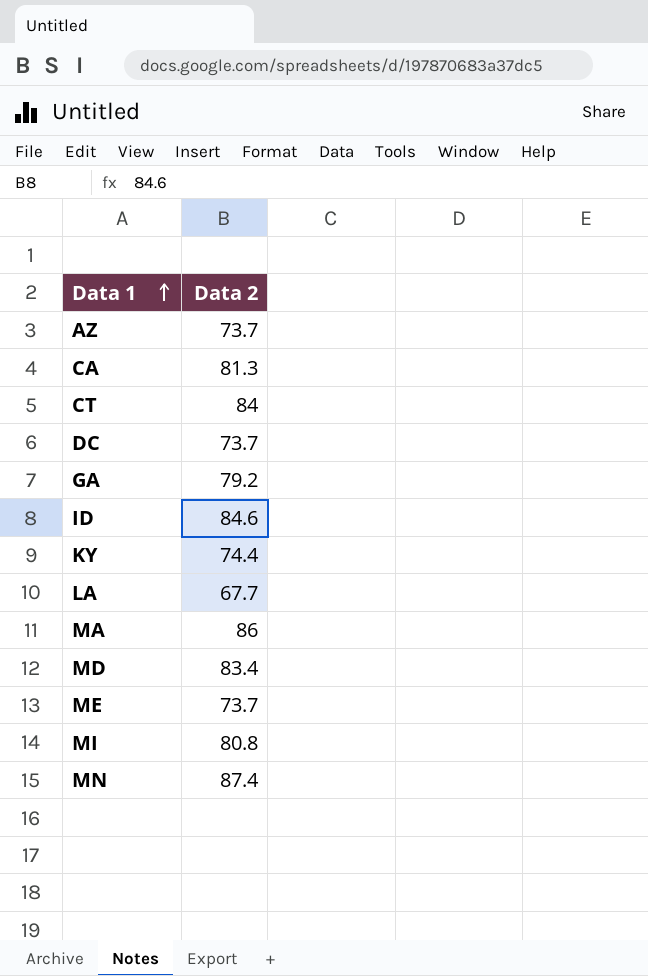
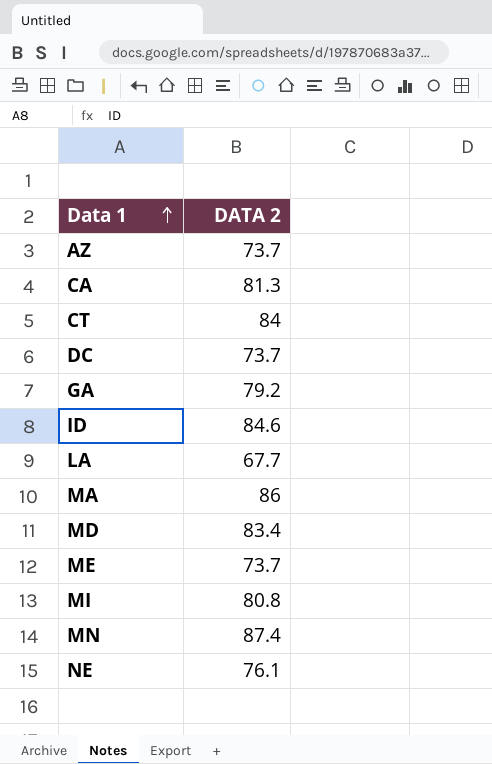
column name: Data 2 -> DATA 2
row KY: 74.4 -> none
row NE: none -> 76.1

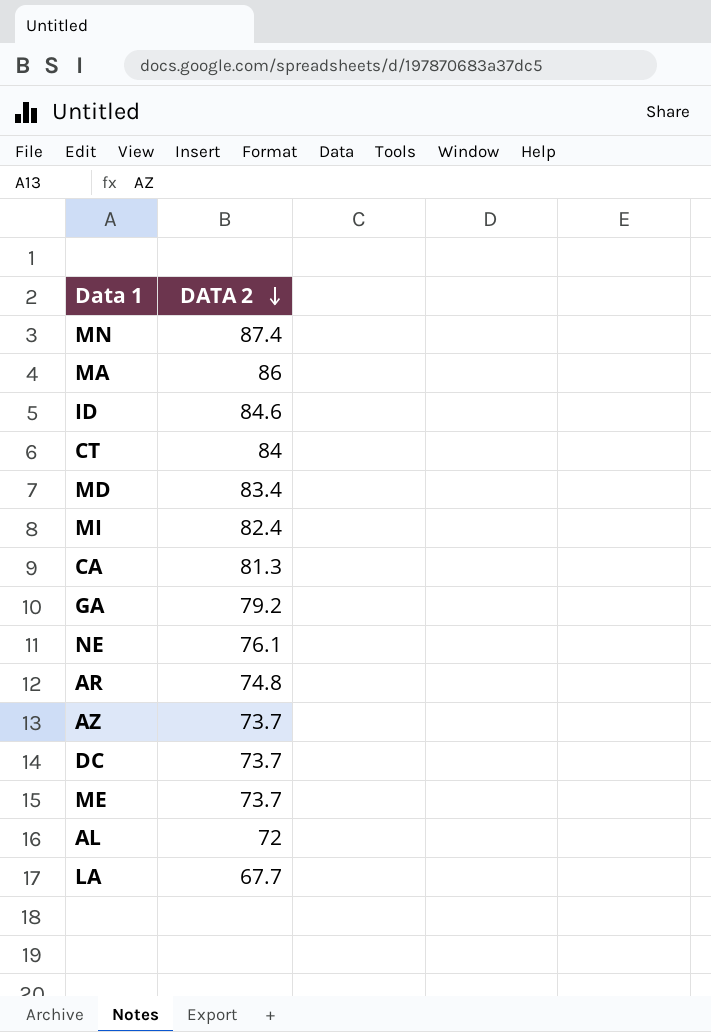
row order: Data 1 ascending -> DATA 2 descending
MI | DATA 2: 80.8 -> 82.4
row AR: none -> 74.8
row AL: none -> 72

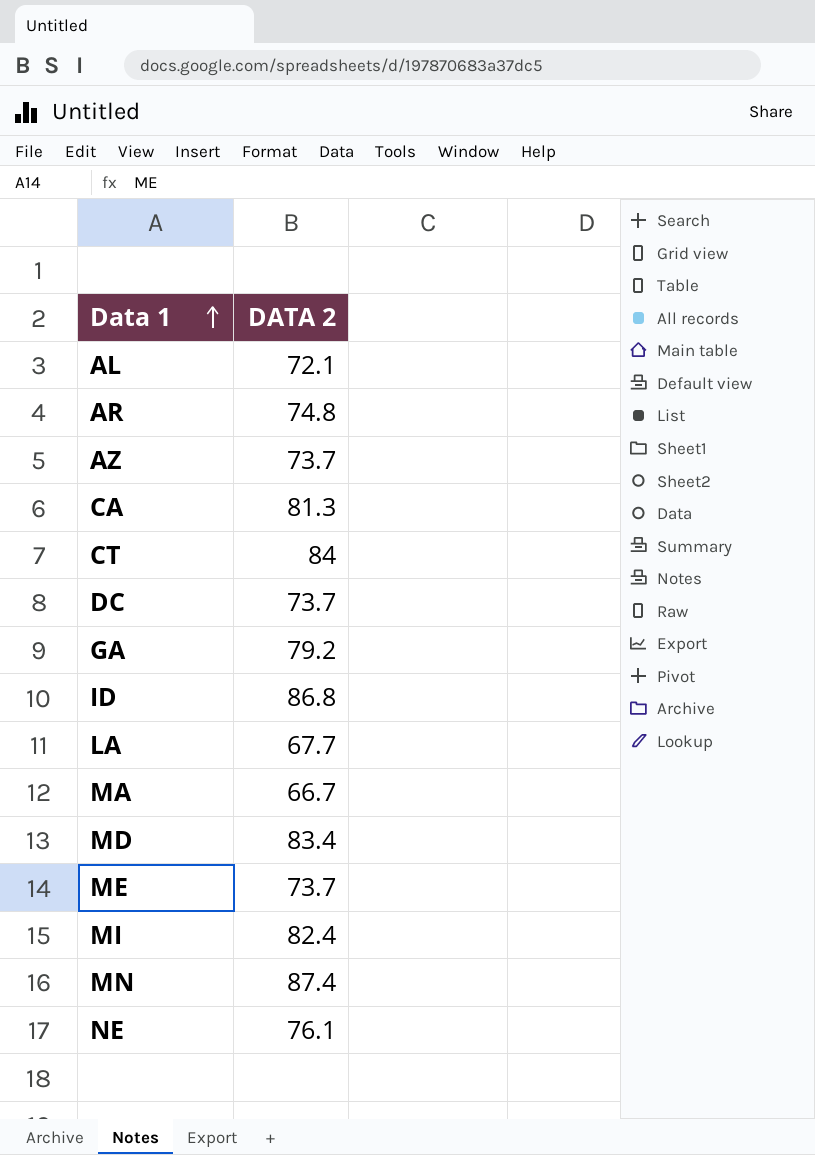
row order: DATA 2 descending -> Data 1 ascending
AL | DATA 2: 72 -> 72.1
ID | DATA 2: 84.6 -> 86.8
MA | DATA 2: 86 -> 66.7

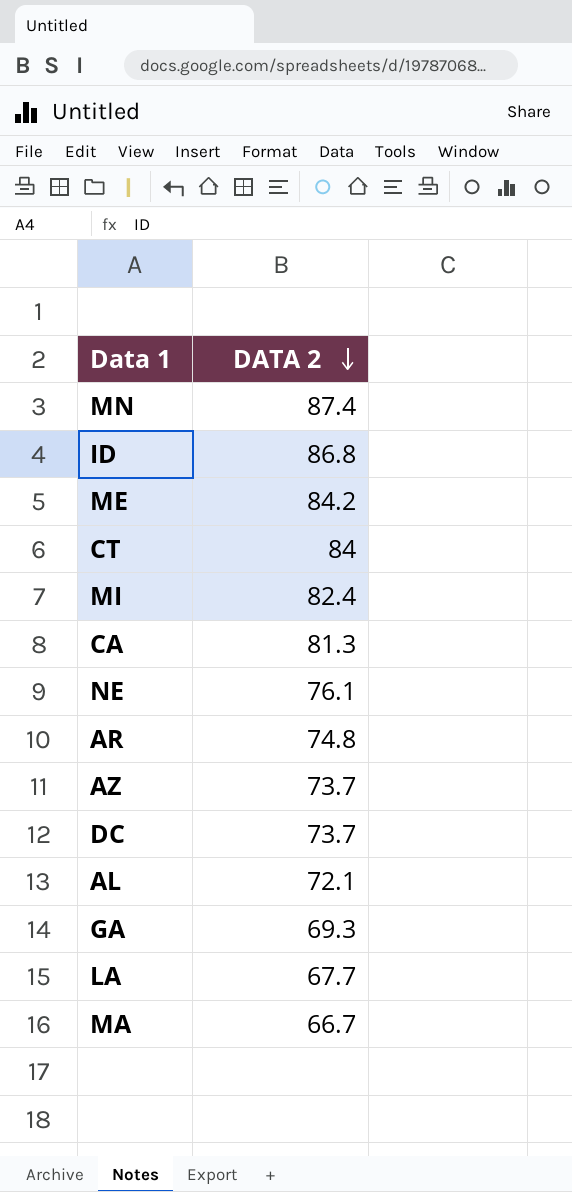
row order: Data 1 ascending -> DATA 2 descending
row MD: 83.4 -> none
ME | DATA 2: 73.7 -> 84.2
GA | DATA 2: 79.2 -> 69.3

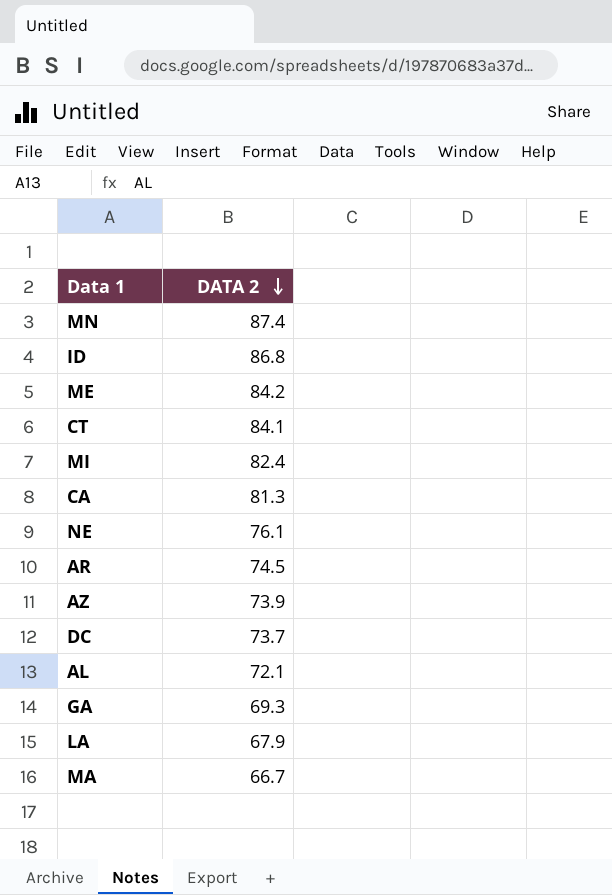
CT | DATA 2: 84 -> 84.1
AR | DATA 2: 74.8 -> 74.5
AZ | DATA 2: 73.7 -> 73.9
LA | DATA 2: 67.7 -> 67.9

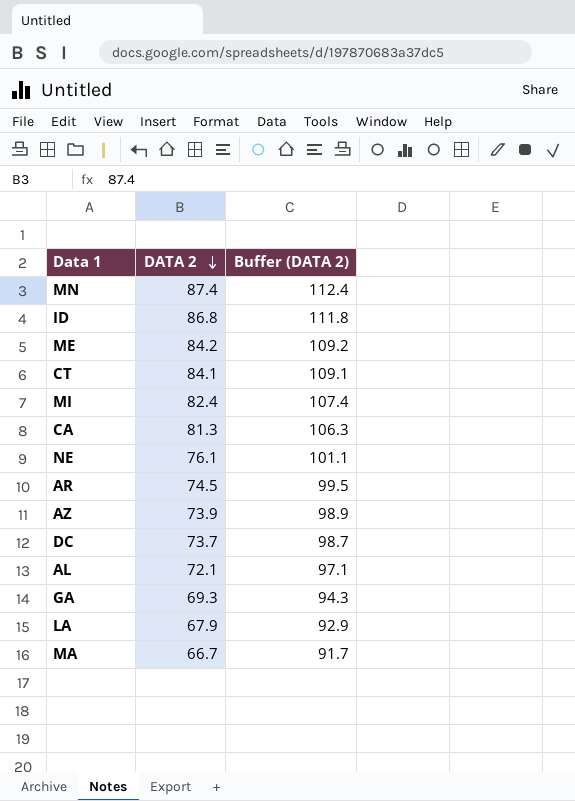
column Buffer (DATA 2) | formula: none -> [DATA 2] + 25

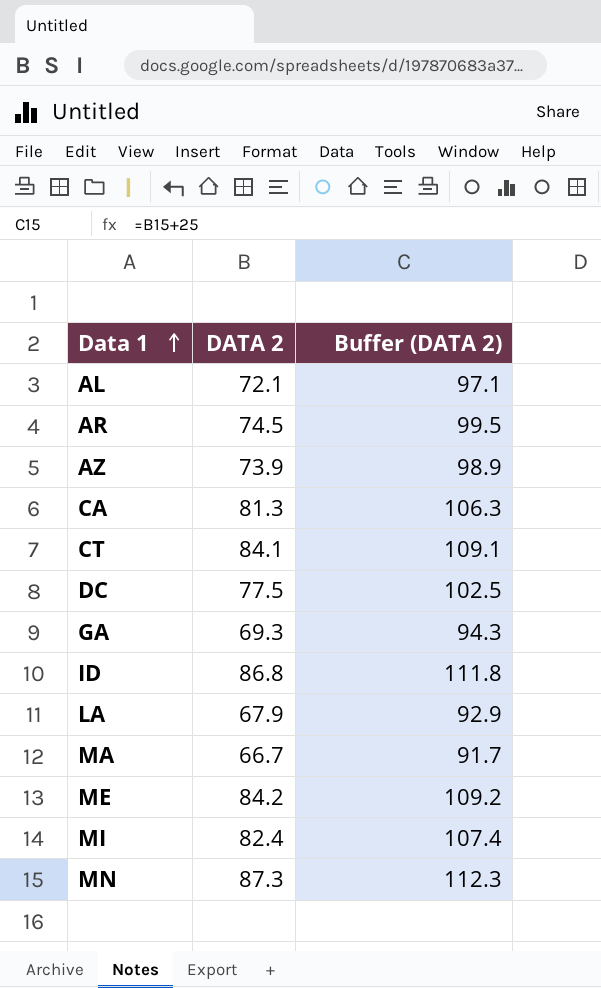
row order: DATA 2 descending -> Data 1 ascending
row NE: 76.1 | 101.1 -> none
DC | DATA 2: 73.7 -> 77.5
DC | Buffer (DATA 2): 98.7 -> 102.5
MN | DATA 2: 87.4 -> 87.3
MN | Buffer (DATA 2): 112.4 -> 112.3

